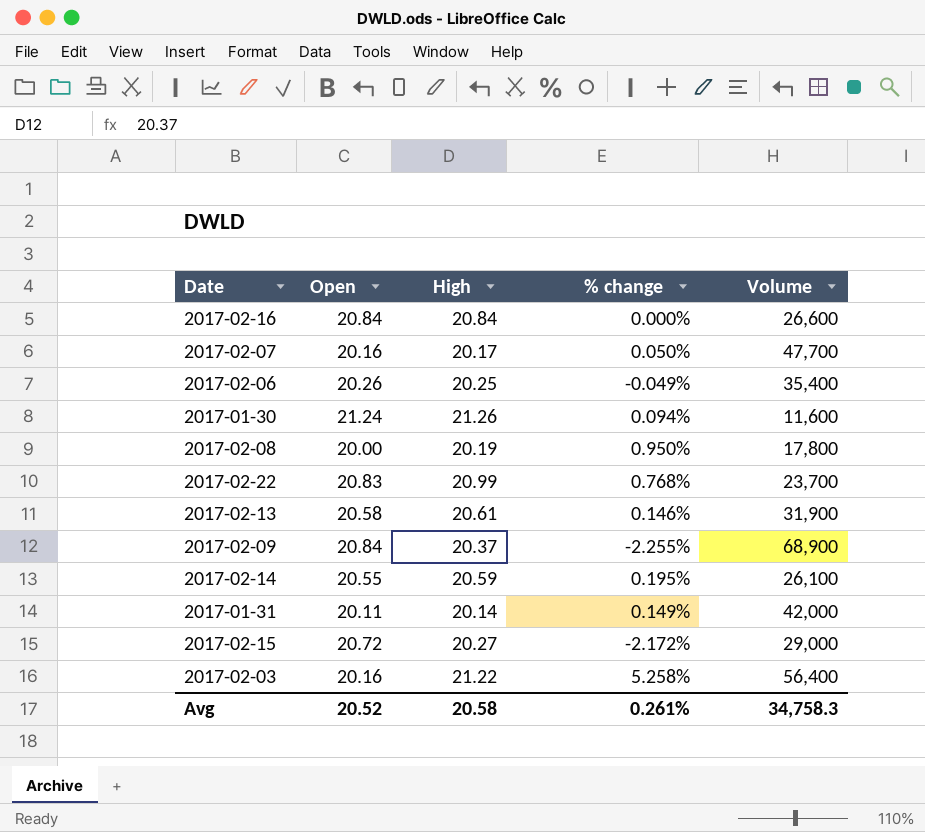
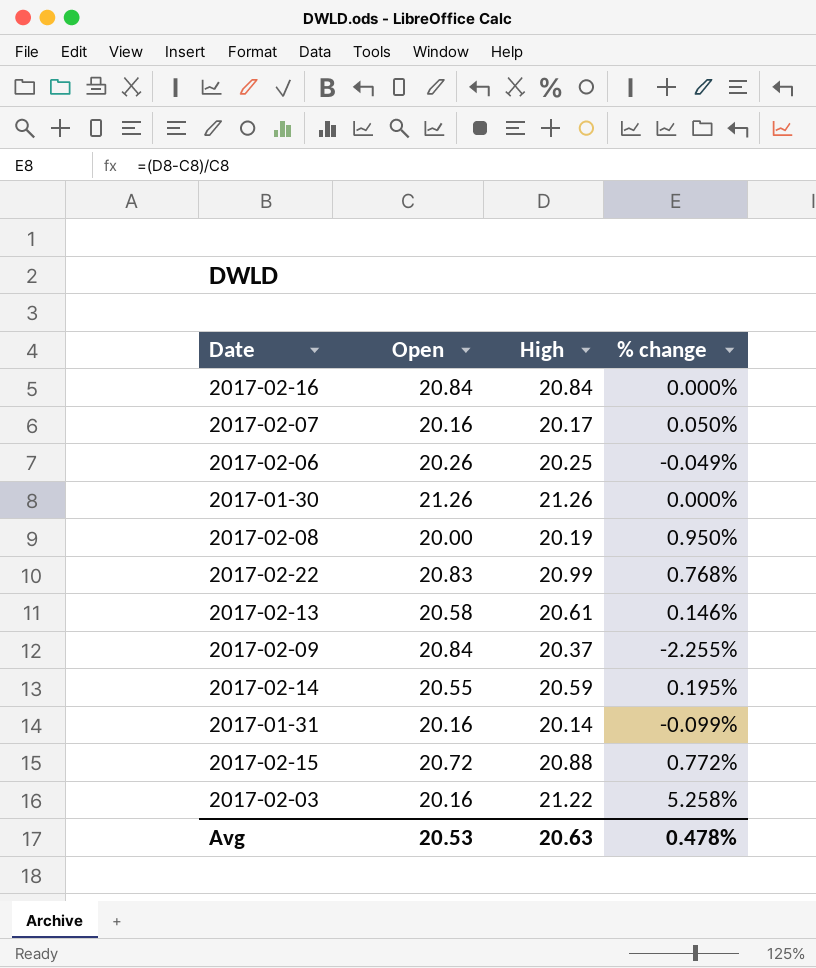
column Volume | position: 5 -> none
2017-01-30 | Open: 21.24 -> 21.26
2017-01-30 | % change: 0.094% -> 0.000%
2017-01-31 | Open: 20.11 -> 20.16
2017-01-31 | % change: 0.149% -> -0.099%
2017-02-15 | High: 20.27 -> 20.88
2017-02-15 | % change: -2.172% -> 0.772%
Avg | Open: 20.52 -> 20.53
Avg | High: 20.58 -> 20.63
Avg | % change: 0.261% -> 0.478%

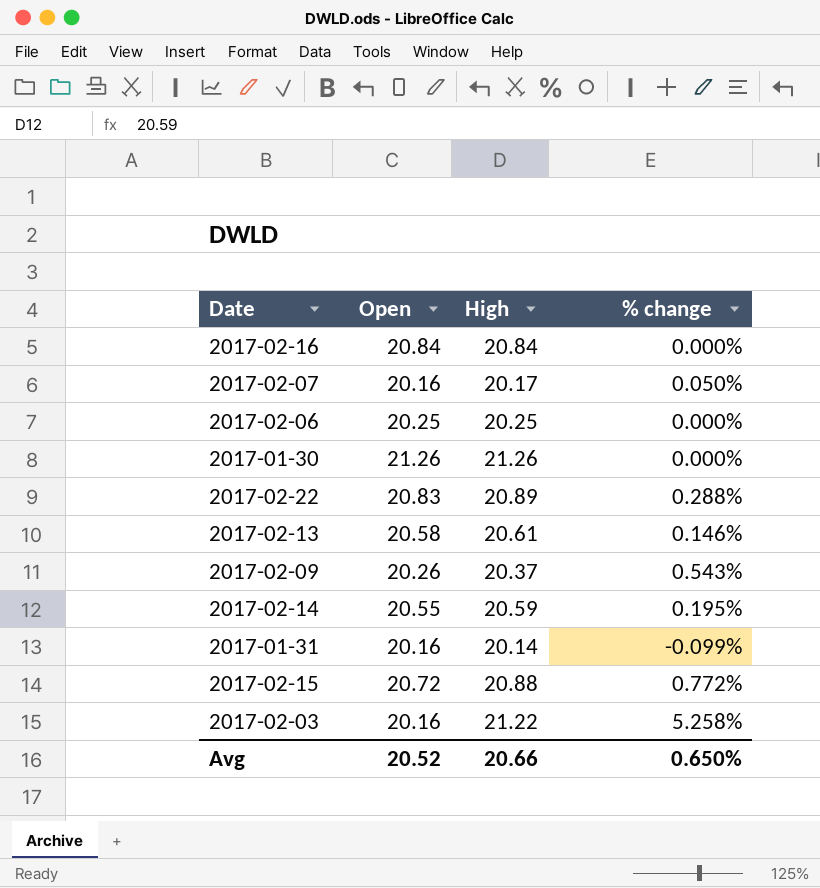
row 2017-02-08: 20.00 | 20.19 | 0.950% -> none
2017-02-06 | Open: 20.26 -> 20.25
2017-02-06 | % change: -0.049% -> 0.000%
2017-02-22 | High: 20.99 -> 20.89
2017-02-22 | % change: 0.768% -> 0.288%
2017-02-09 | Open: 20.84 -> 20.26
2017-02-09 | % change: -2.255% -> 0.543%
Avg | Open: 20.53 -> 20.52
Avg | High: 20.63 -> 20.66
Avg | % change: 0.478% -> 0.650%

